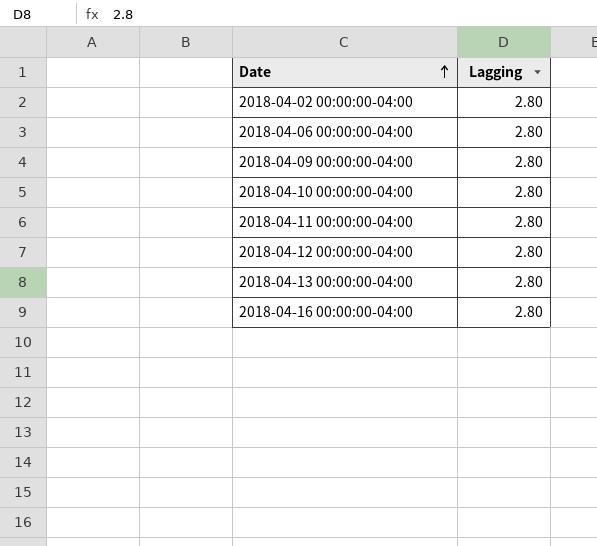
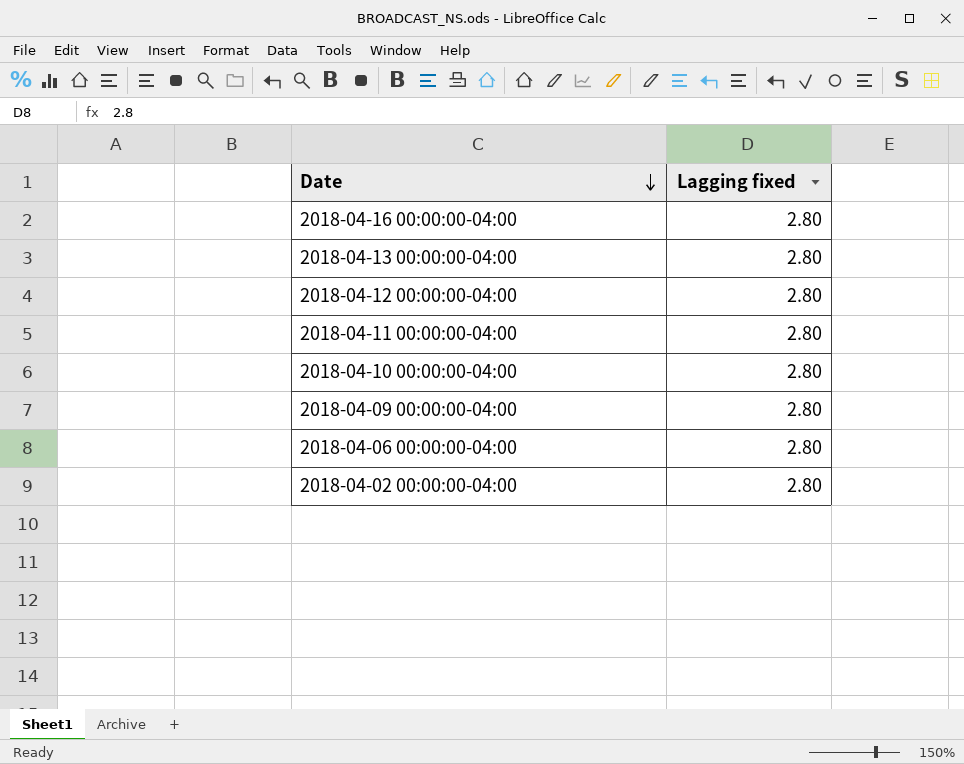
row order: Date ascending -> Date descending
column name: Lagging -> Lagging fixed

